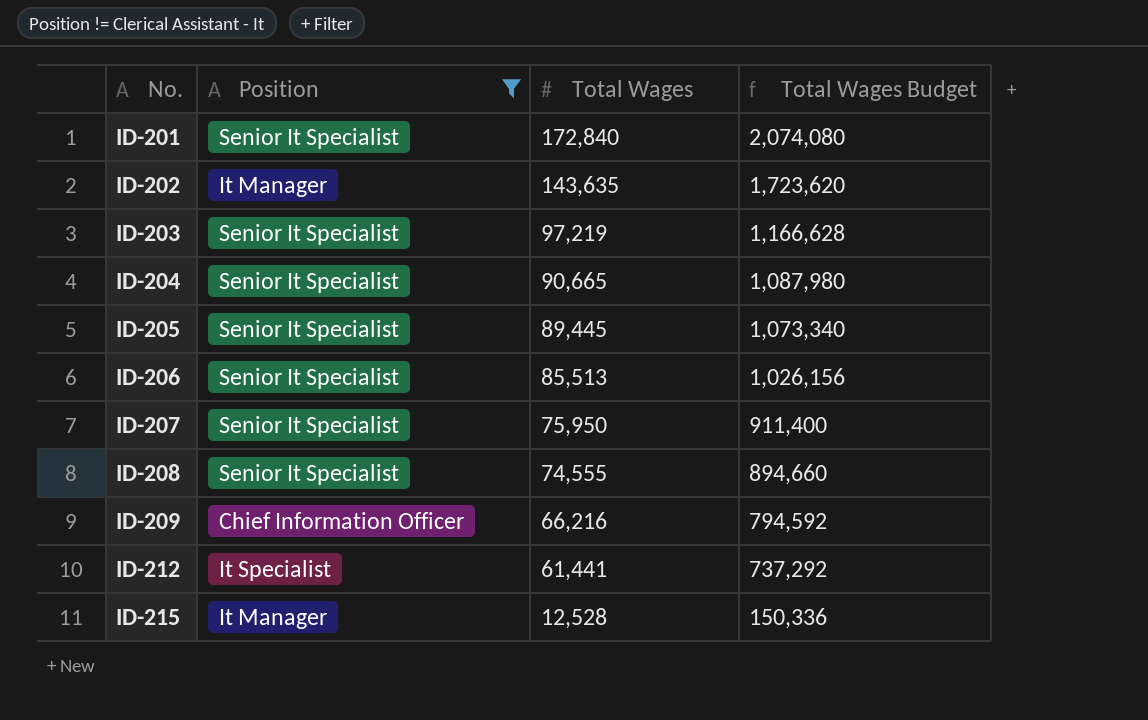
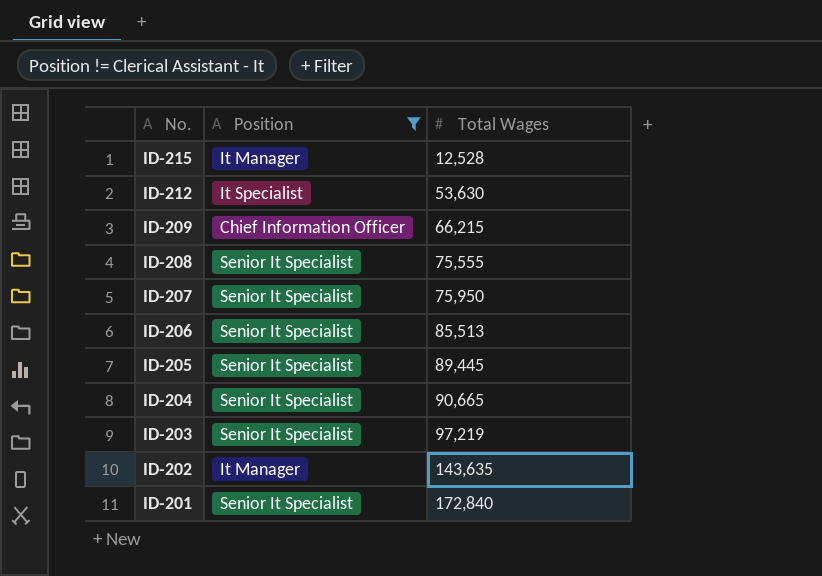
row order: No. ascending -> No. descending
column Total Wages Budget | formula: [Total Wages] * 12 -> none
ID-212 | Total Wages: 61,441 -> 53,630
ID-209 | Total Wages: 66,216 -> 66,215
ID-208 | Total Wages: 74,555 -> 75,555

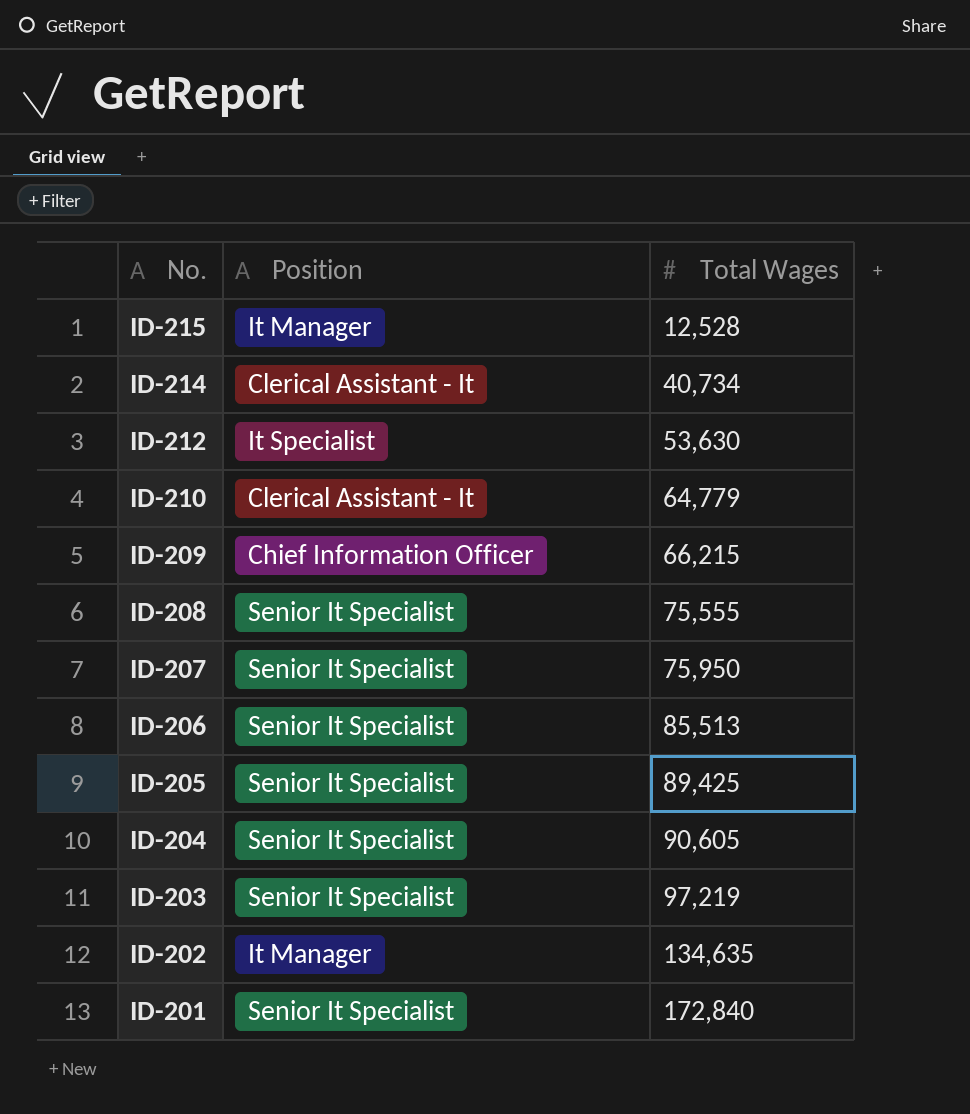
filter: Position != Clerical Assistant - It -> none
ID-205 | Total Wages: 89,445 -> 89,425
ID-204 | Total Wages: 90,665 -> 90,605
ID-202 | Total Wages: 143,635 -> 134,635

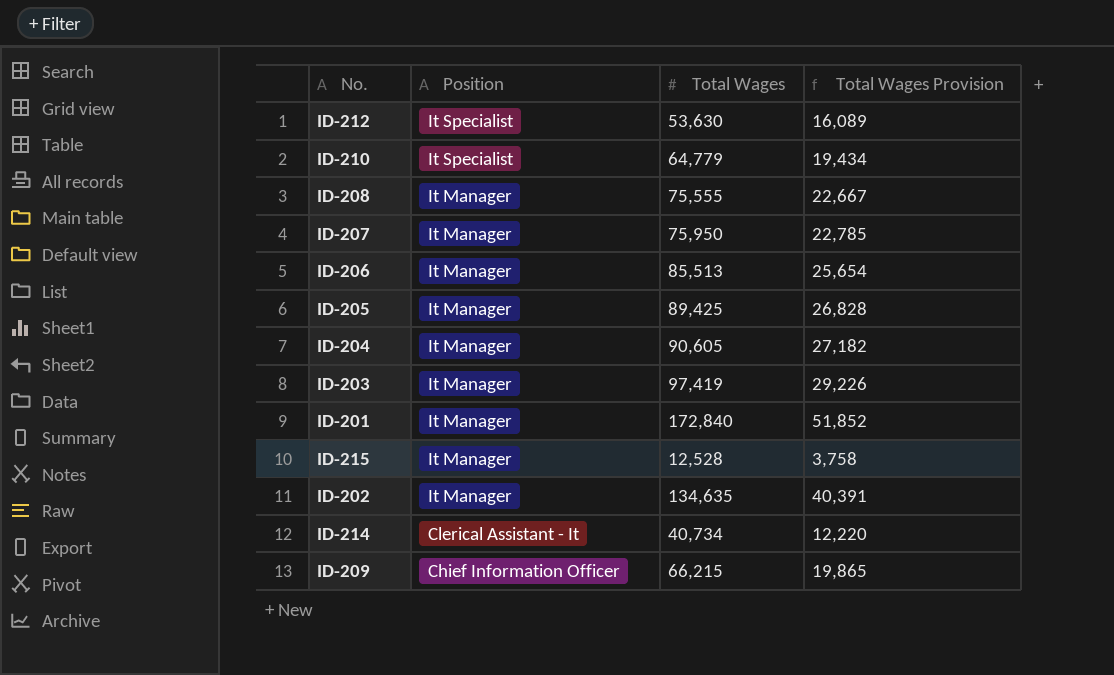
row order: No. descending -> Position descending
column Total Wages Provision | formula: none -> [Total Wages] * 0.3
ID-210 | Position: Clerical Assistant - It -> It Specialist
ID-208 | Position: Senior It Specialist -> It Manager
ID-207 | Position: Senior It Specialist -> It Manager
ID-206 | Position: Senior It Specialist -> It Manager
ID-205 | Position: Senior It Specialist -> It Manager
ID-204 | Position: Senior It Specialist -> It Manager
ID-203 | Position: Senior It Specialist -> It Manager
ID-203 | Total Wages: 97,219 -> 97,419
ID-201 | Position: Senior It Specialist -> It Manager

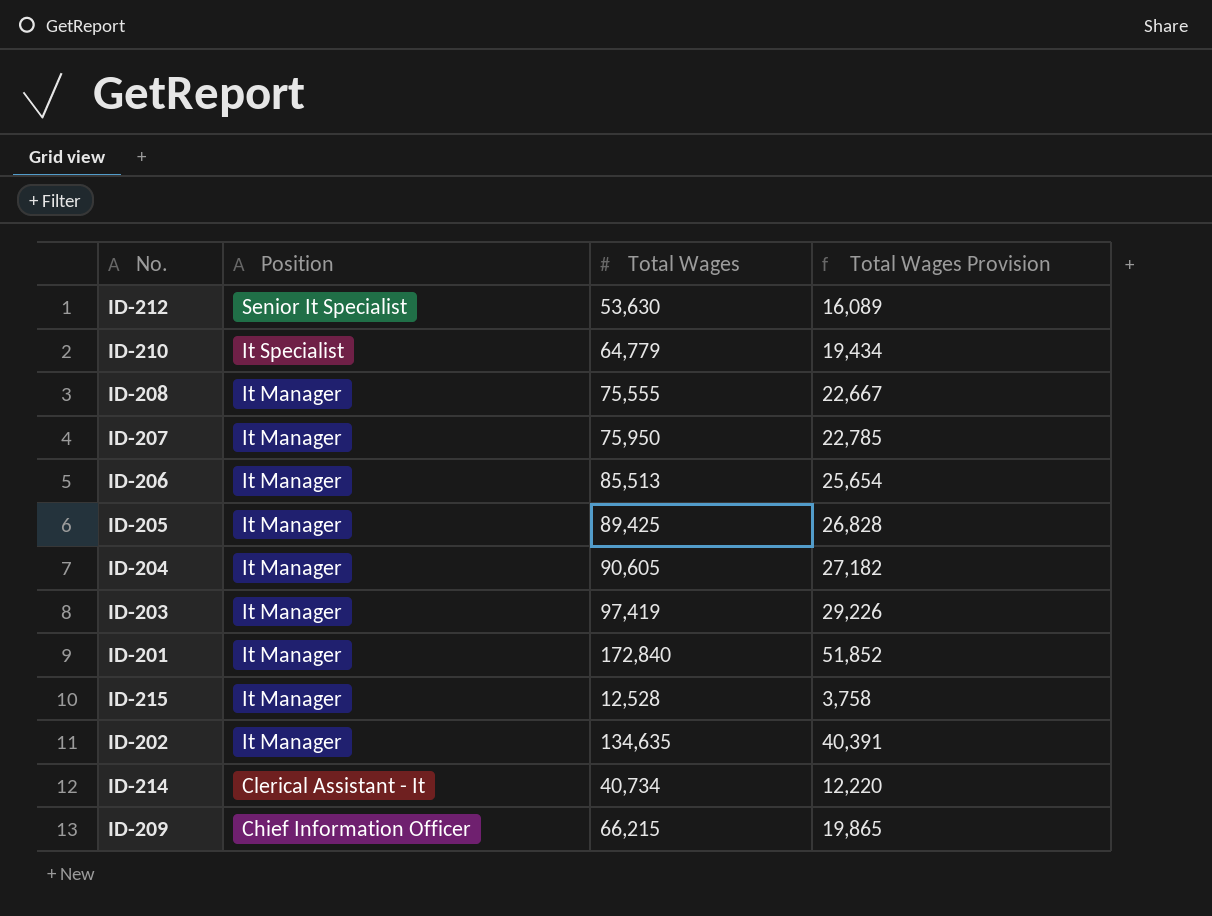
ID-212 | Position: It Specialist -> Senior It Specialist

